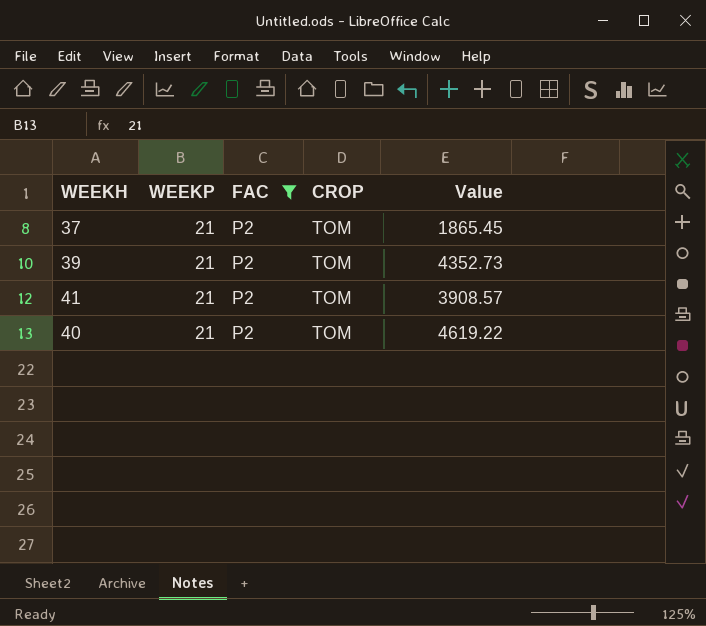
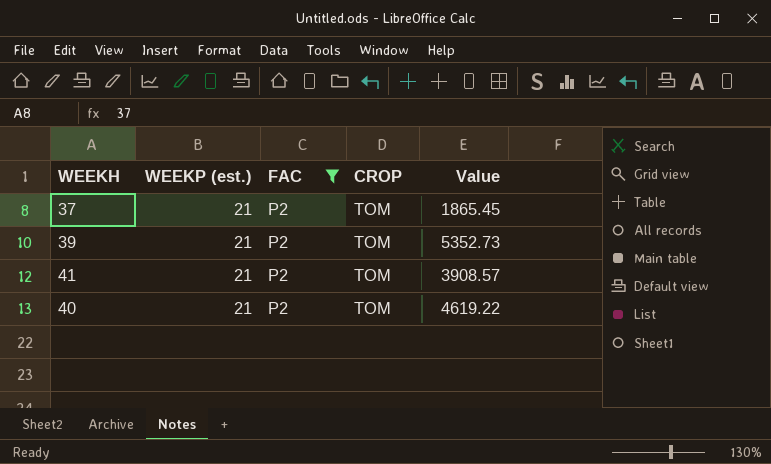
column name: WEEKP -> WEEKP (est.)
39 | Value: 4352.73 -> 5352.73

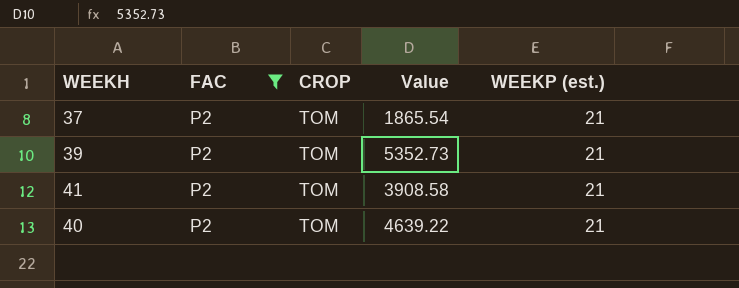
column WEEKP (est.) | position: 2 -> 5
37 | Value: 1865.45 -> 1865.54
41 | Value: 3908.57 -> 3908.58
40 | Value: 4619.22 -> 4639.22

